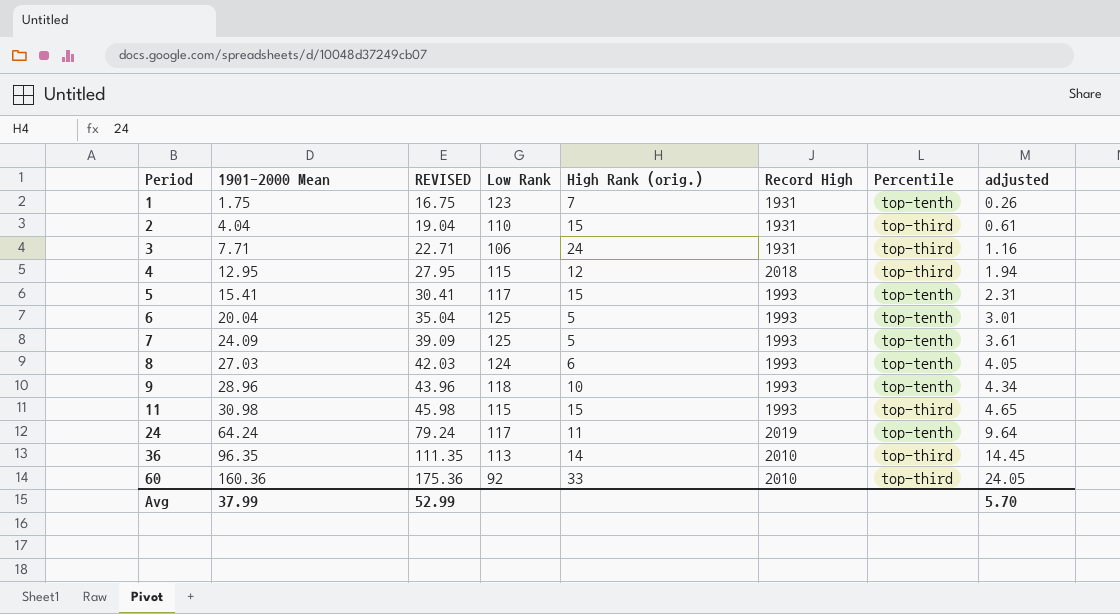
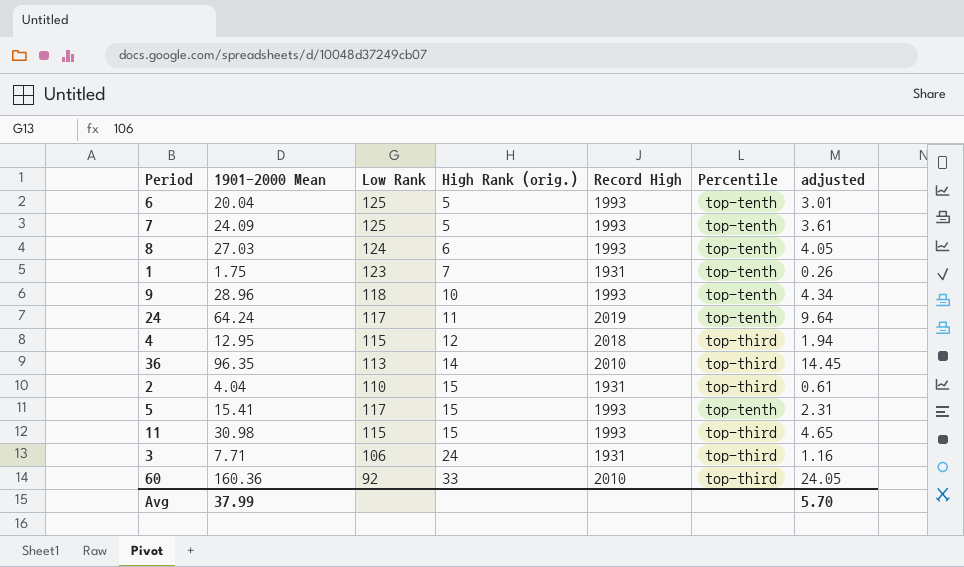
row order: Period ascending -> High Rank (orig.) ascending
column REVISED | formula: [1901-2000 Mean] + 15 -> none

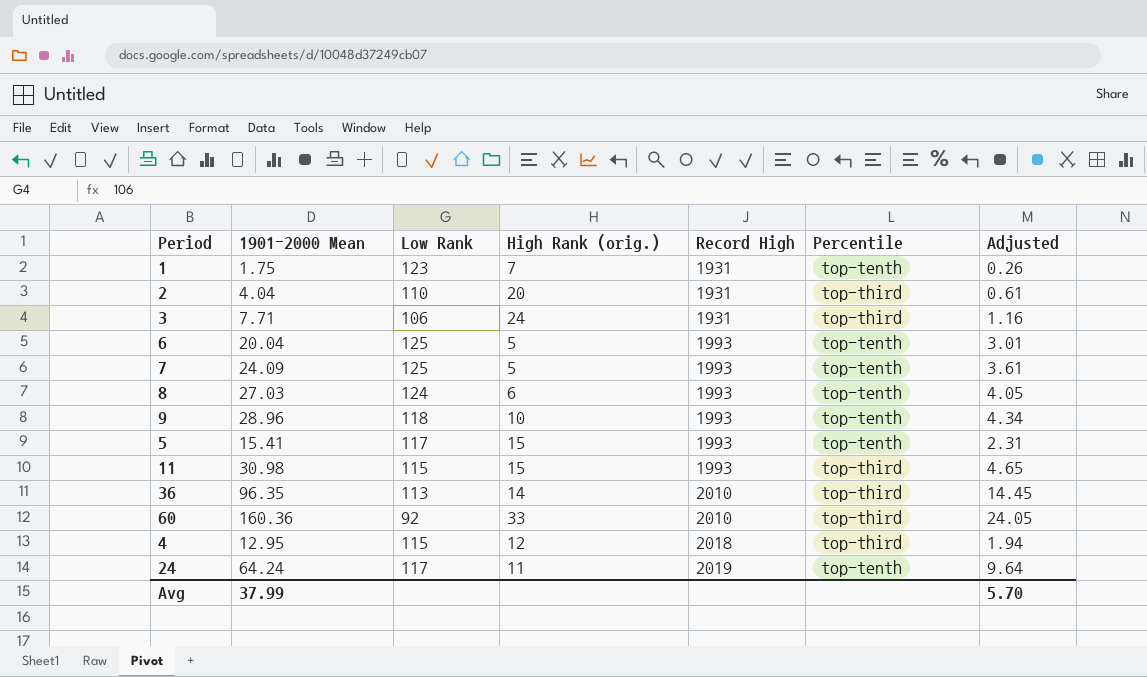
row order: High Rank (orig.) ascending -> Record High ascending
column name: adjusted -> Adjusted
2 | High Rank (orig.): 15 -> 20

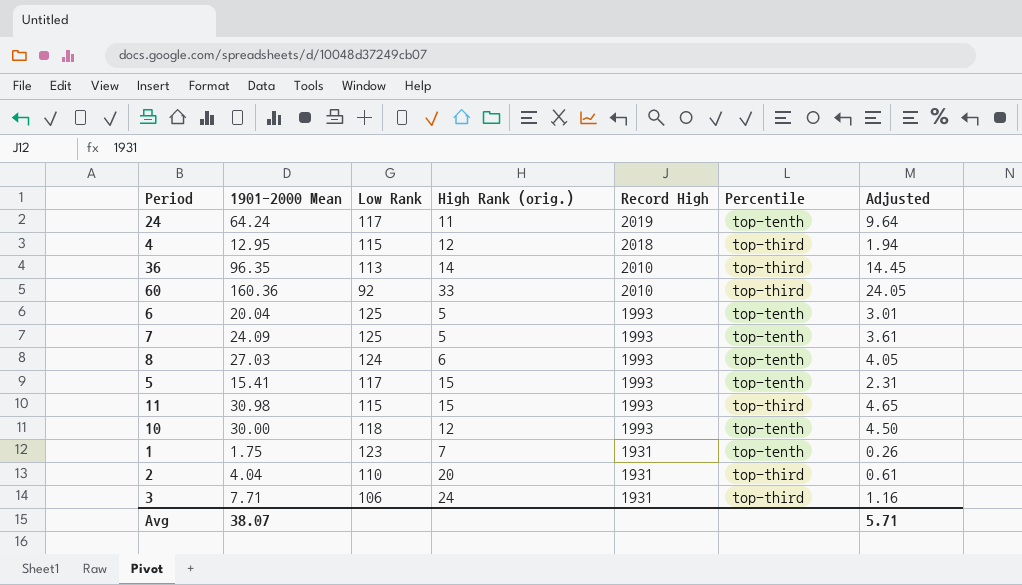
row order: Record High ascending -> Record High descending
row 9: 28.96 | 118 | 10 | 1993 | top-tenth | 4.34 -> none
row 10: none -> 30.00 | 118 | 12 | 1993 | top-tenth | 4.50
Avg | 1901-2000 Mean: 37.99 -> 38.07
Avg | Adjusted: 5.70 -> 5.71

